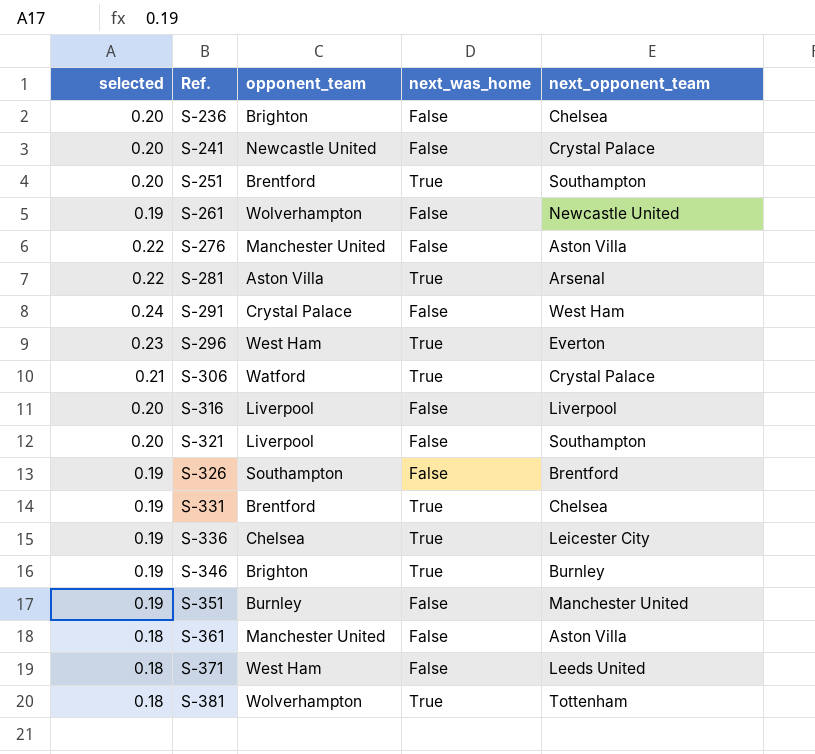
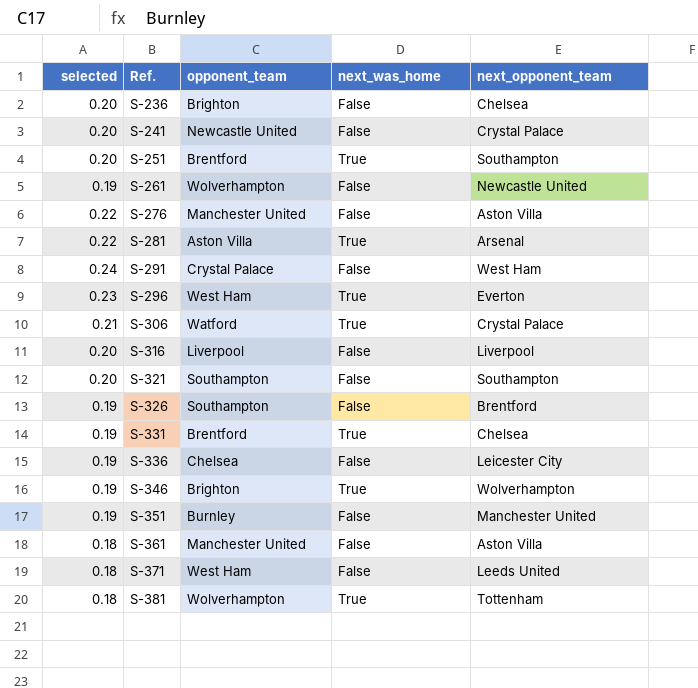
S-321 | opponent_team: Liverpool -> Southampton
S-336 | next_was_home: True -> False
S-346 | next_opponent_team: Burnley -> Wolverhampton

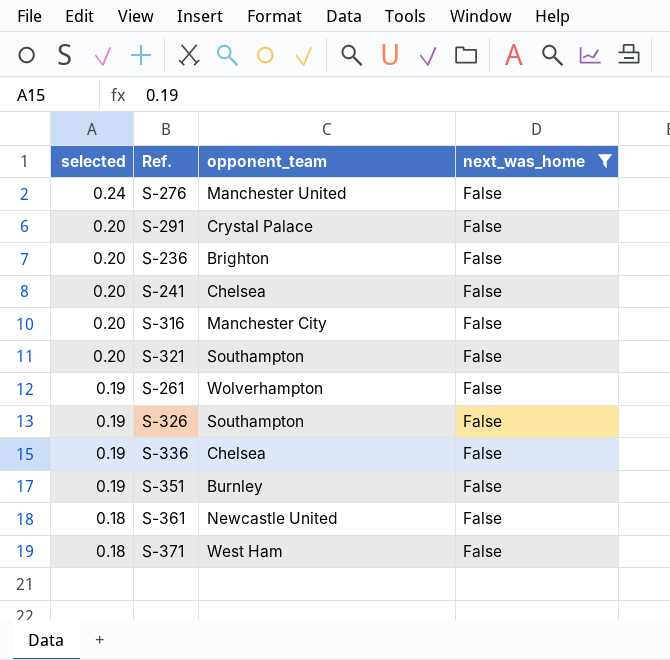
filter: none -> next_was_home = False
row order: Ref. ascending -> selected descending
column next_opponent_team | position: 5 -> none
S-276 | selected: 0.22 -> 0.24
S-291 | selected: 0.24 -> 0.20
S-241 | opponent_team: Newcastle United -> Chelsea
S-316 | opponent_team: Liverpool -> Manchester City
S-361 | opponent_team: Manchester United -> Newcastle United

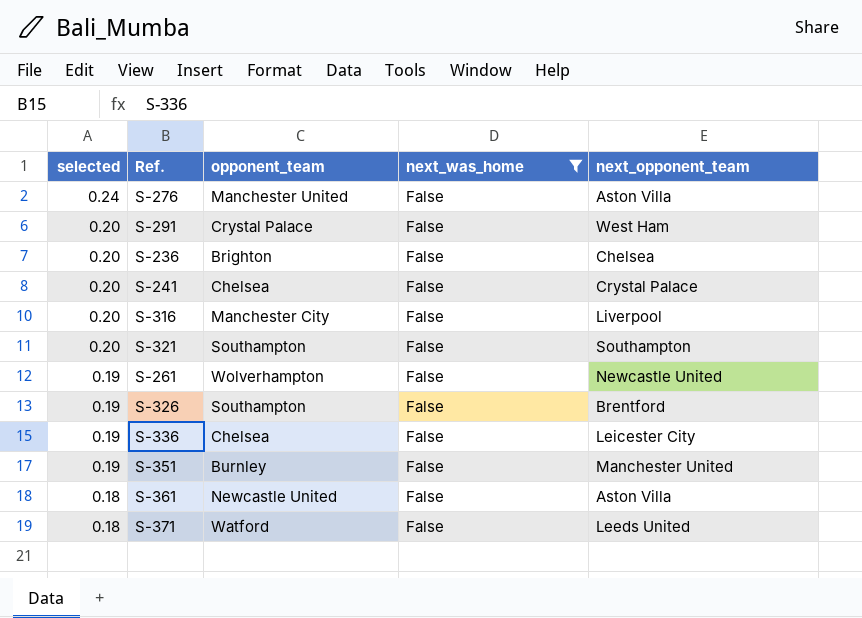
column next_opponent_team | position: none -> 5
S-371 | opponent_team: West Ham -> Watford

